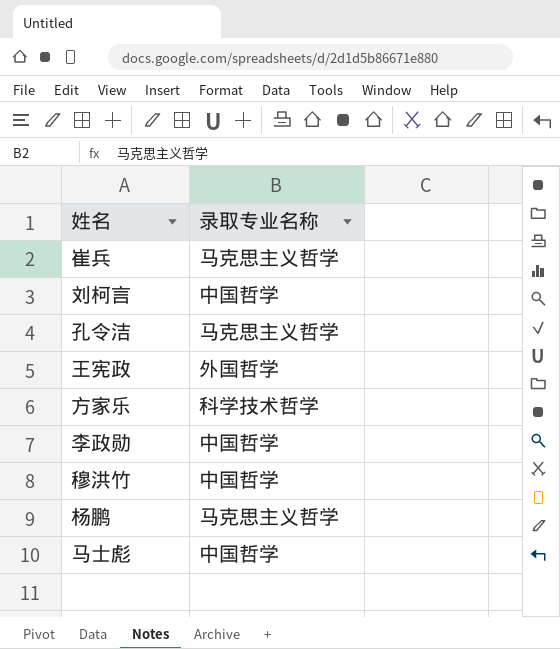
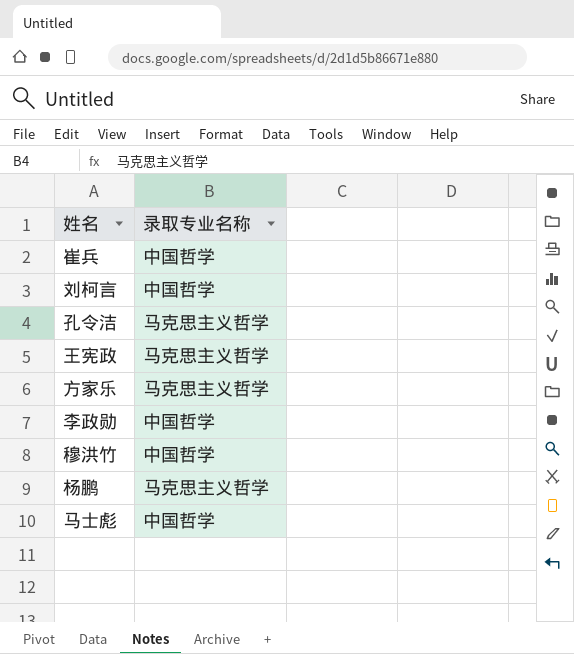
崔兵 | 录取专业名称: 马克思主义哲学 -> 中国哲学
王宪政 | 录取专业名称: 外国哲学 -> 马克思主义哲学
方家乐 | 录取专业名称: 科学技术哲学 -> 马克思主义哲学

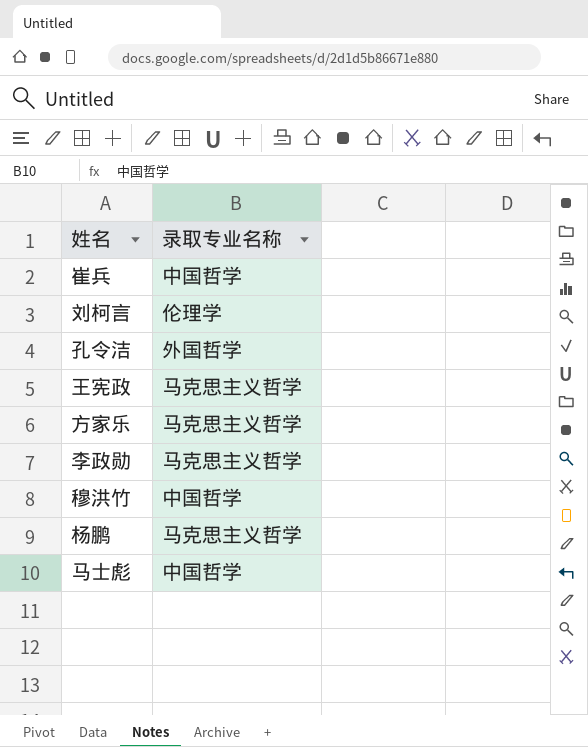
刘柯言 | 录取专业名称: 中国哲学 -> 伦理学
孔令洁 | 录取专业名称: 马克思主义哲学 -> 外国哲学
李政勋 | 录取专业名称: 中国哲学 -> 马克思主义哲学

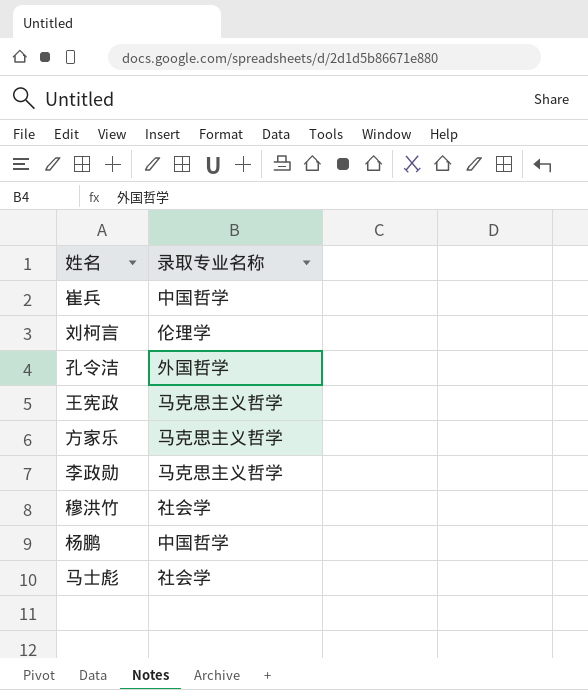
穆洪竹 | 录取专业名称: 中国哲学 -> 社会学
杨鹏 | 录取专业名称: 马克思主义哲学 -> 中国哲学
马士彪 | 录取专业名称: 中国哲学 -> 社会学

